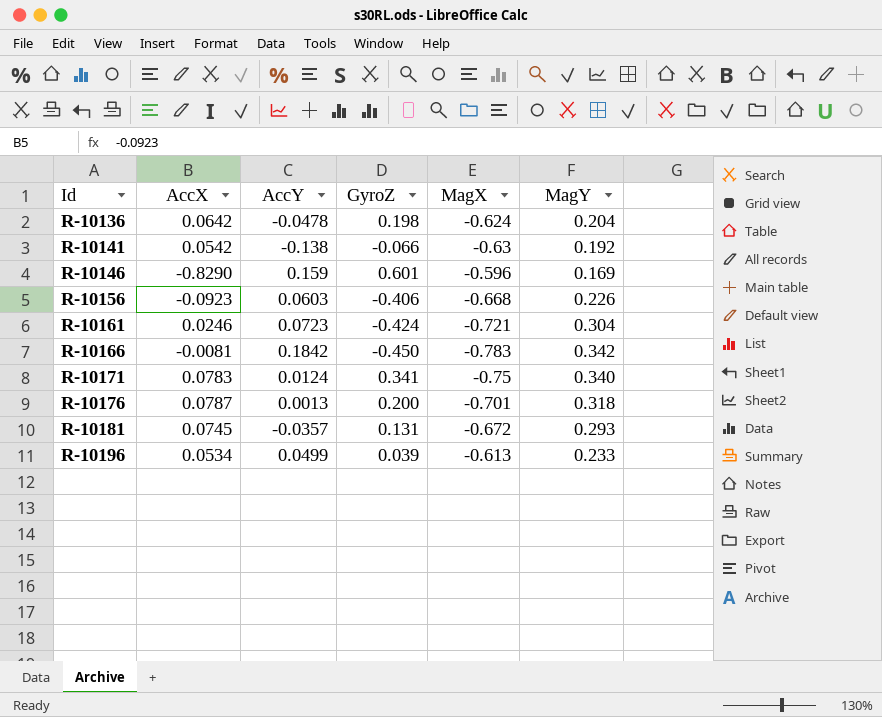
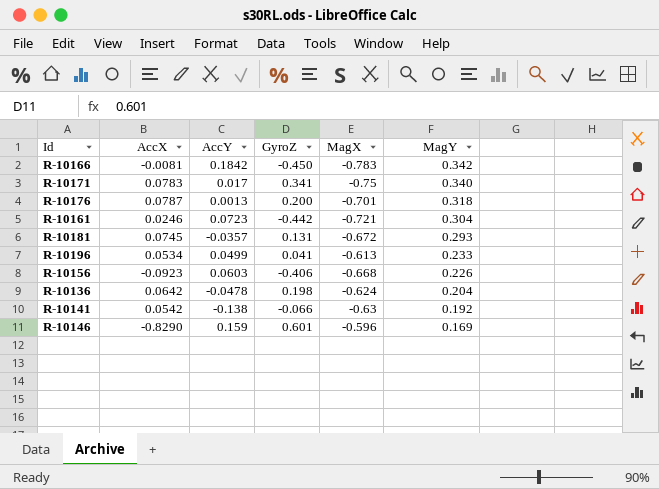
row order: Id ascending -> MagY descending
R-10171 | AccY: 0.0124 -> 0.017
R-10161 | GyroZ: -0.424 -> -0.442
R-10196 | GyroZ: 0.039 -> 0.041

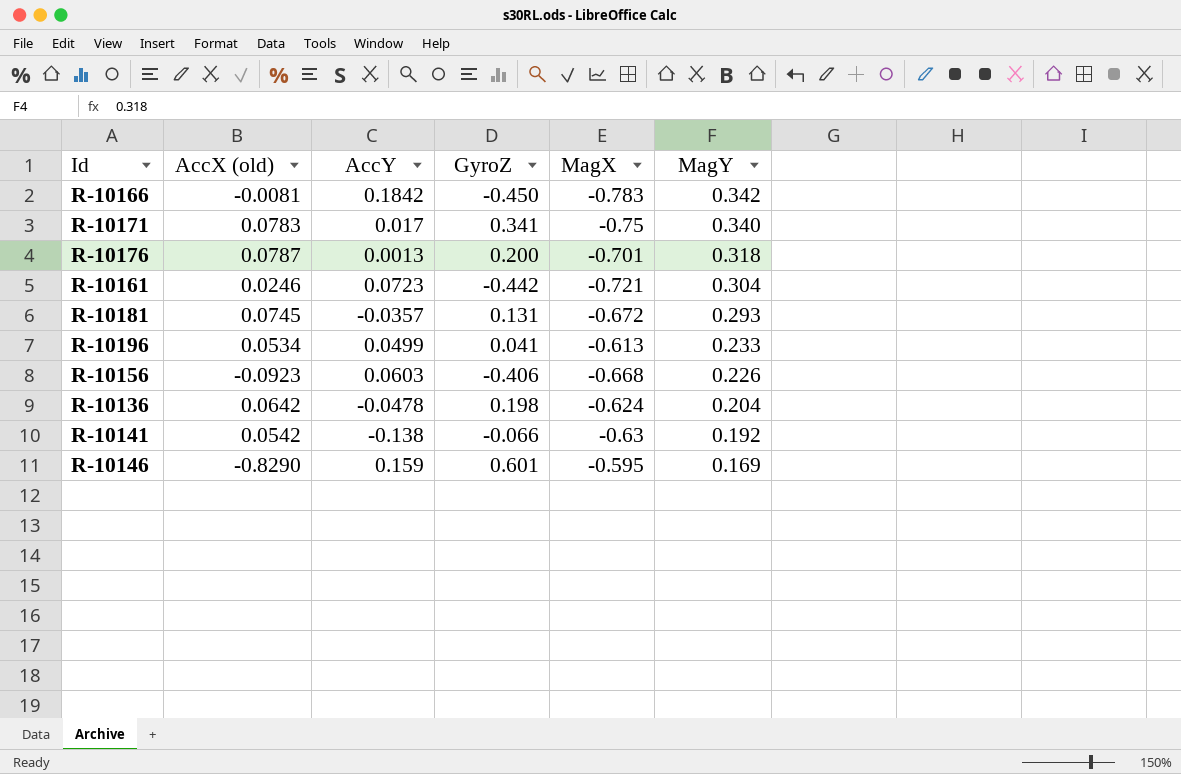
column name: AccX -> AccX (old)
R-10146 | MagX: -0.596 -> -0.595

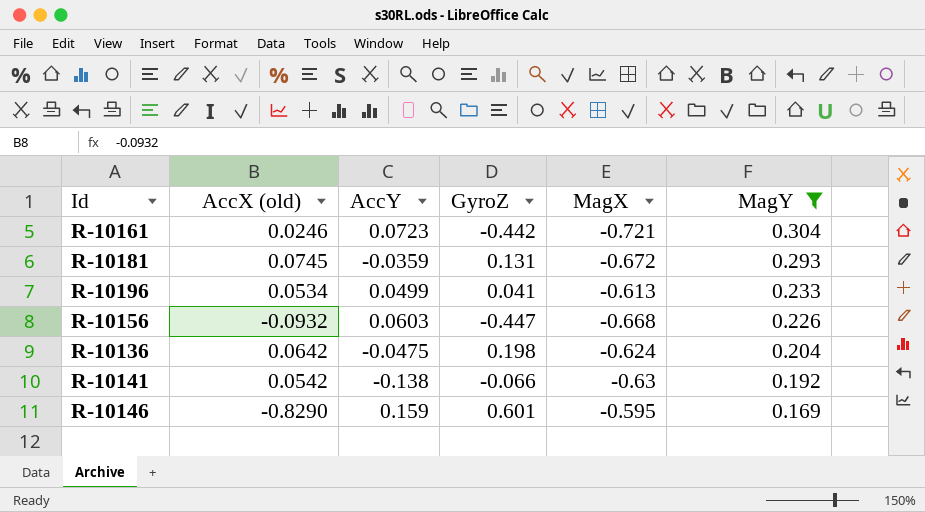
filter: none -> MagY <= 0.304
R-10181 | AccY: -0.0357 -> -0.0359
R-10156 | AccX (old): -0.0923 -> -0.0932
R-10156 | GyroZ: -0.406 -> -0.447
R-10136 | AccY: -0.0478 -> -0.0475

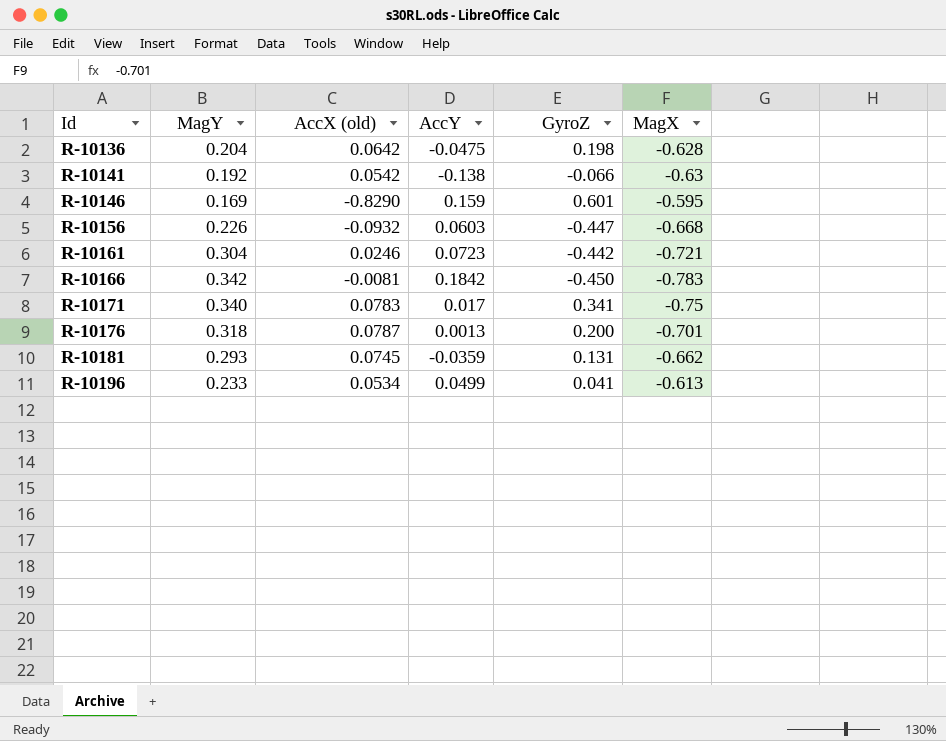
filter: MagY <= 0.304 -> none
row order: MagY descending -> Id ascending
column MagY | position: 6 -> 2
R-10136 | MagX: -0.624 -> -0.628
R-10181 | MagX: -0.672 -> -0.662

